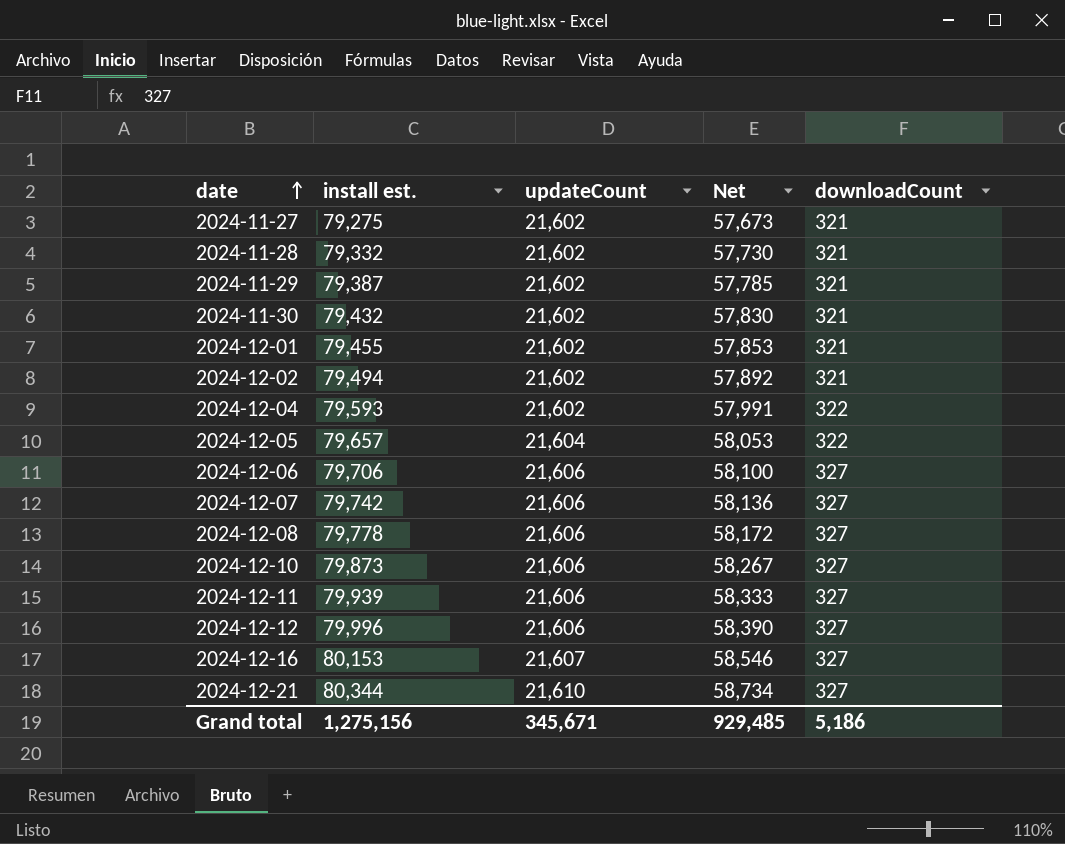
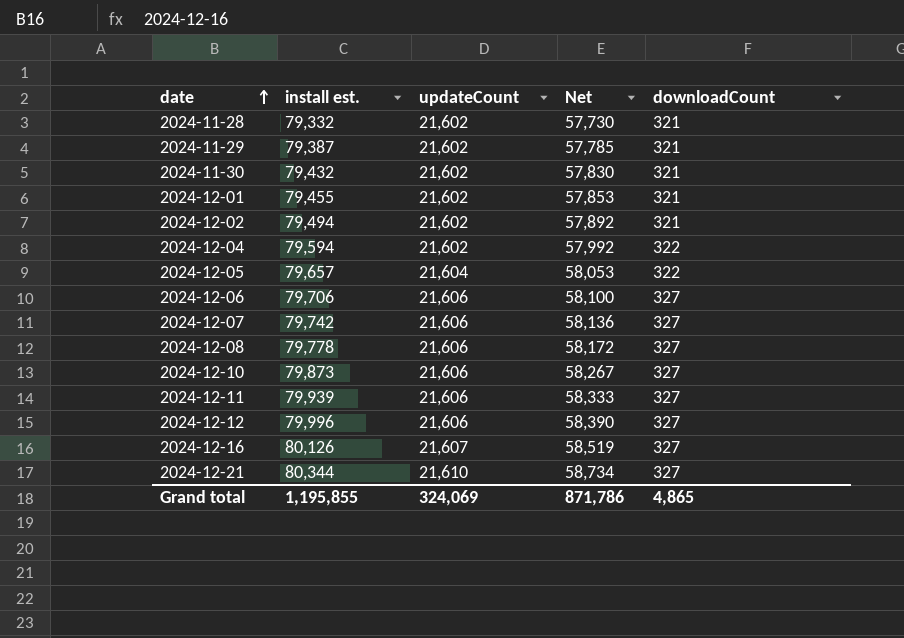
row 2024-11-27: 79,275 | 21,602 | 57,673 | 321 -> none
2024-12-04 | install est.: 79,593 -> 79,594
2024-12-04 | Net: 57,991 -> 57,992
2024-12-16 | install est.: 80,153 -> 80,126
2024-12-16 | Net: 58,546 -> 58,519
Grand total | install est.: 1,275,156 -> 1,195,855
Grand total | updateCount: 345,671 -> 324,069
Grand total | Net: 929,485 -> 871,786
Grand total | downloadCount: 5,186 -> 4,865

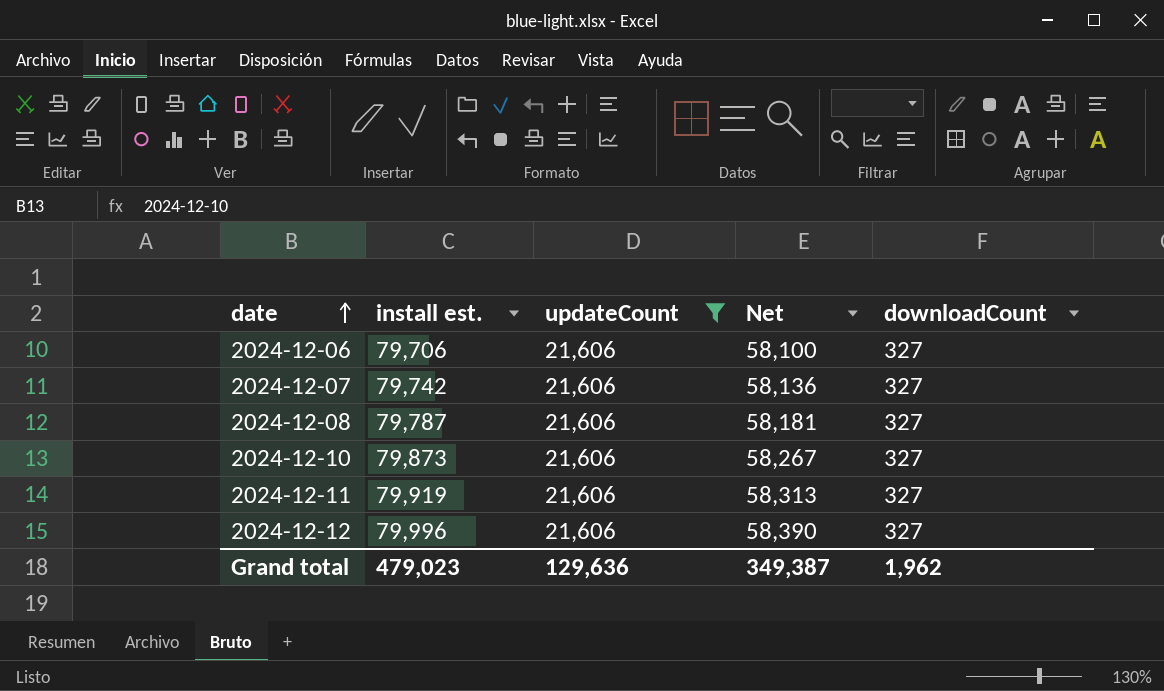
filter: none -> updateCount = 21,606
2024-12-08 | install est.: 79,778 -> 79,787
2024-12-08 | Net: 58,172 -> 58,181
2024-12-11 | install est.: 79,939 -> 79,919
2024-12-11 | Net: 58,333 -> 58,313
Grand total | install est.: 1,195,855 -> 479,023
Grand total | updateCount: 324,069 -> 129,636
Grand total | Net: 871,786 -> 349,387
Grand total | downloadCount: 4,865 -> 1,962

